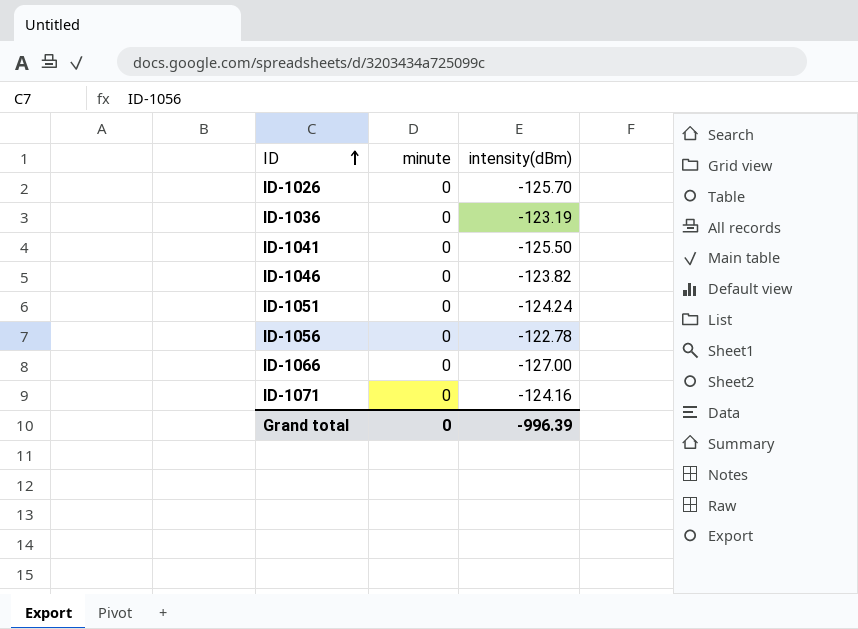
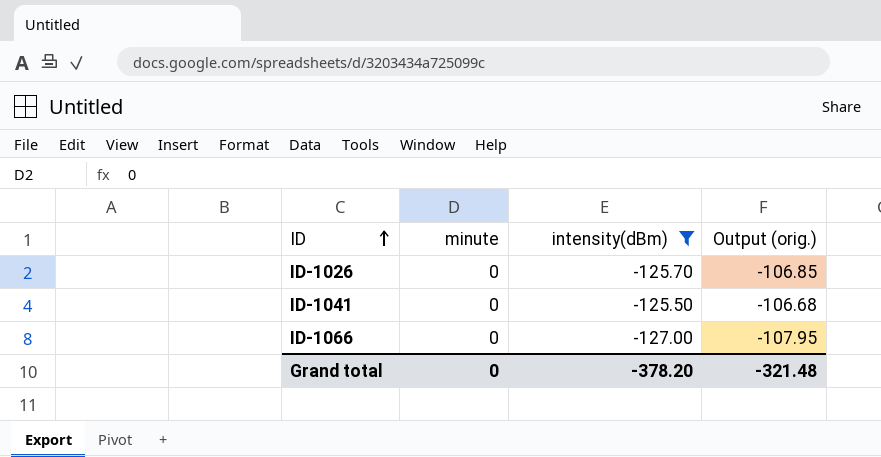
filter: none -> intensity(dBm) <= -125.50
column Output (orig.) | formula: none -> [intensity(dBm)] * 0.85
Grand total | intensity(dBm): -996.39 -> -378.20

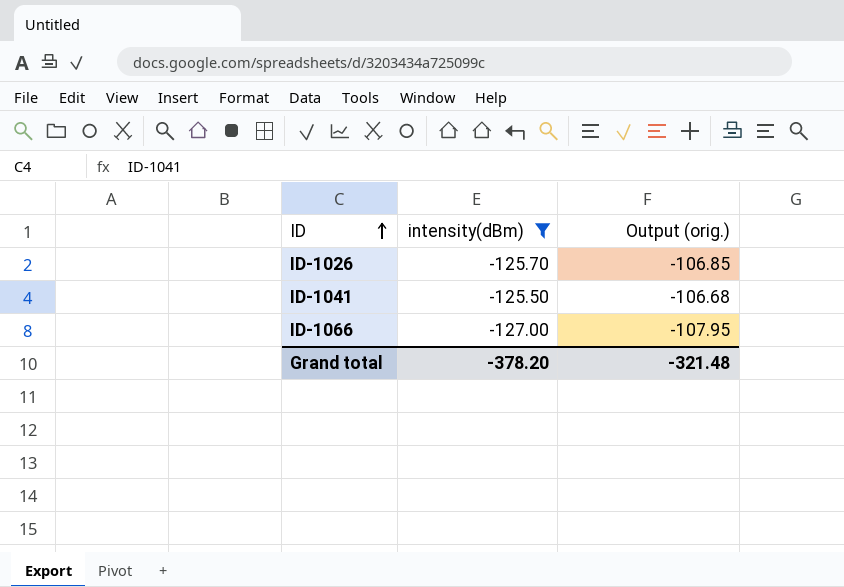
column minute | position: 2 -> none

